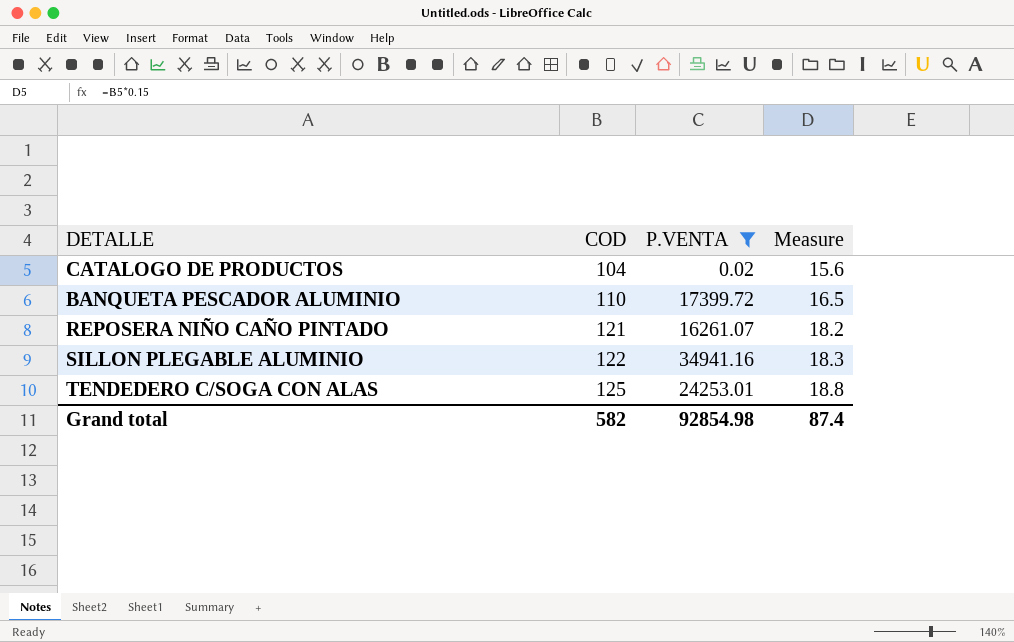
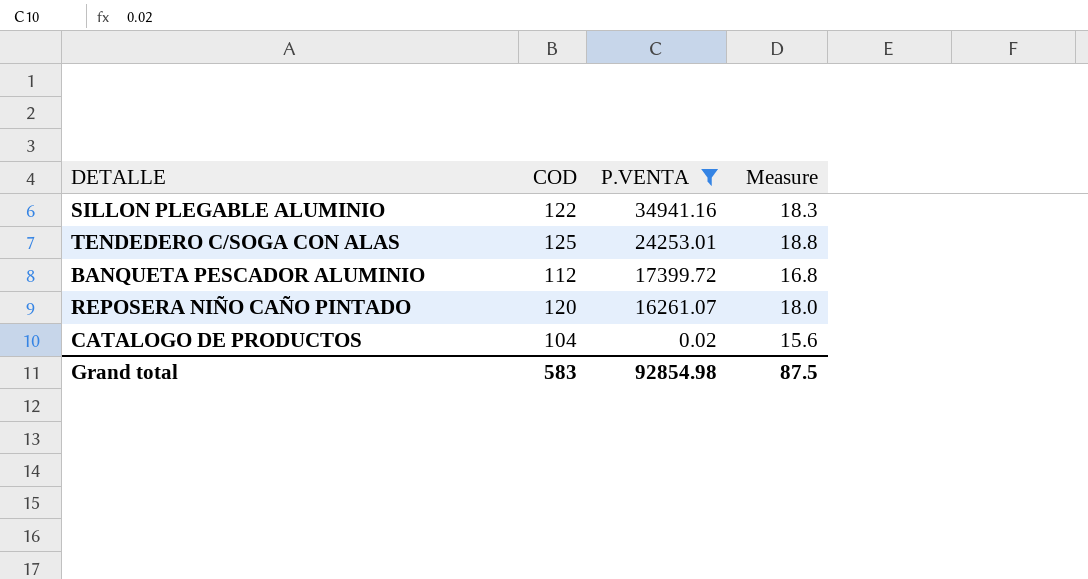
row order: COD ascending -> P.VENTA descending
BANQUETA PESCADOR ALUMINIO | COD: 110 -> 112
BANQUETA PESCADOR ALUMINIO | Measure: 16.5 -> 16.8
REPOSERA NIÑO CAÑO PINTADO | COD: 121 -> 120
REPOSERA NIÑO CAÑO PINTADO | Measure: 18.2 -> 18.0
Grand total | COD: 582 -> 583
Grand total | Measure: 87.4 -> 87.5

